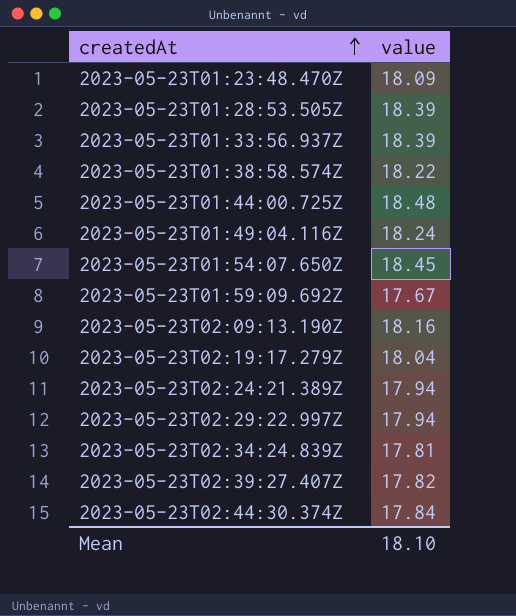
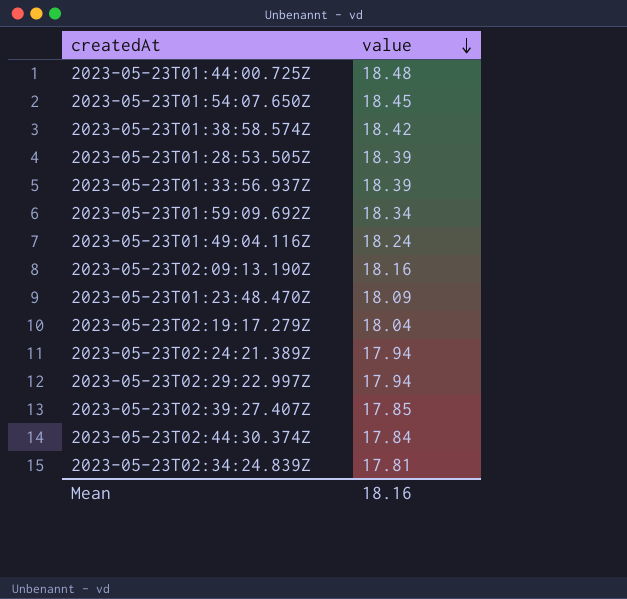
row order: createdAt ascending -> value descending
2023-05-23T01:38:58.574Z | value: 18.22 -> 18.42
2023-05-23T01:59:09.692Z | value: 17.67 -> 18.34
2023-05-23T02:39:27.407Z | value: 17.82 -> 17.85
Mean | value: 18.10 -> 18.16

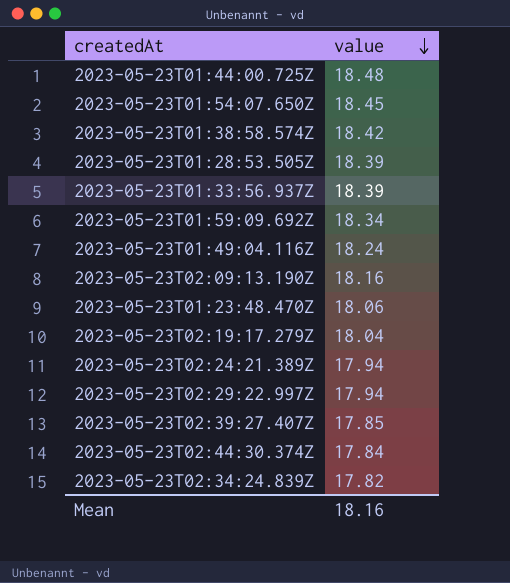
2023-05-23T01:23:48.470Z | value: 18.09 -> 18.06
2023-05-23T02:34:24.839Z | value: 17.81 -> 17.82

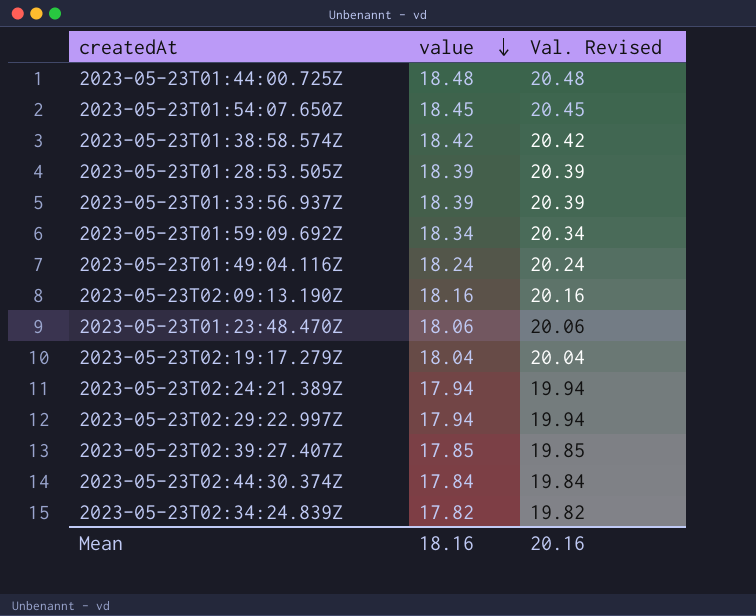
column Val. Revised | formula: none -> [value] + 2

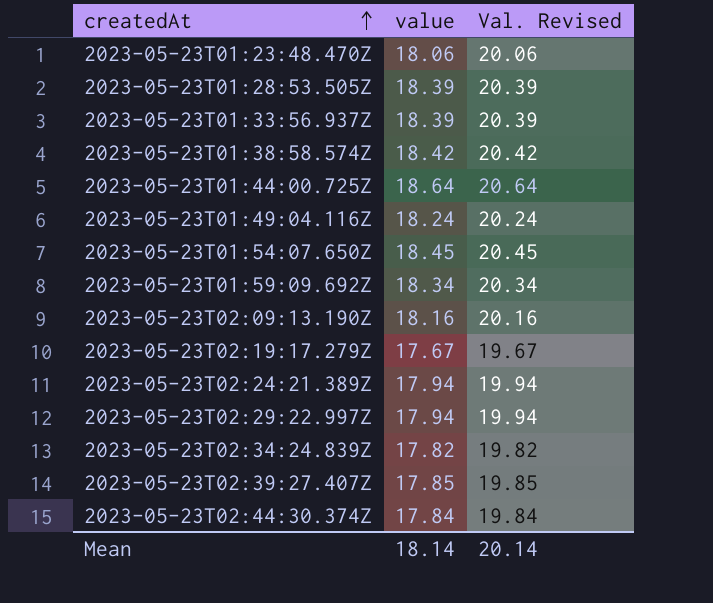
row order: value descending -> createdAt ascending
2023-05-23T01:44:00.725Z | value: 18.48 -> 18.64
2023-05-23T01:44:00.725Z | Val. Revised: 20.48 -> 20.64
2023-05-23T02:19:17.279Z | value: 18.04 -> 17.67
2023-05-23T02:19:17.279Z | Val. Revised: 20.04 -> 19.67
Mean | value: 18.16 -> 18.14
Mean | Val. Revised: 20.16 -> 20.14

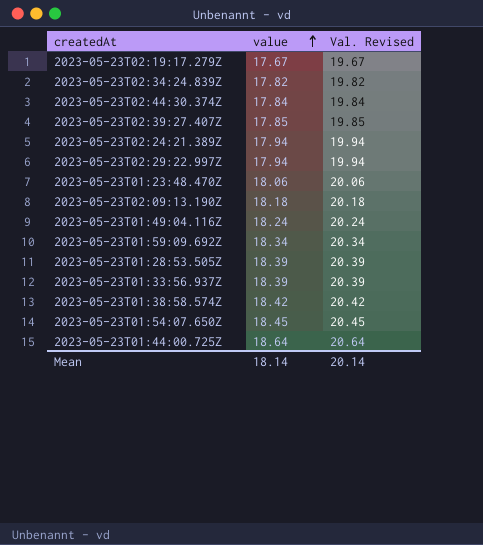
row order: createdAt ascending -> value ascending
2023-05-23T02:09:13.190Z | value: 18.16 -> 18.18
2023-05-23T02:09:13.190Z | Val. Revised: 20.16 -> 20.18

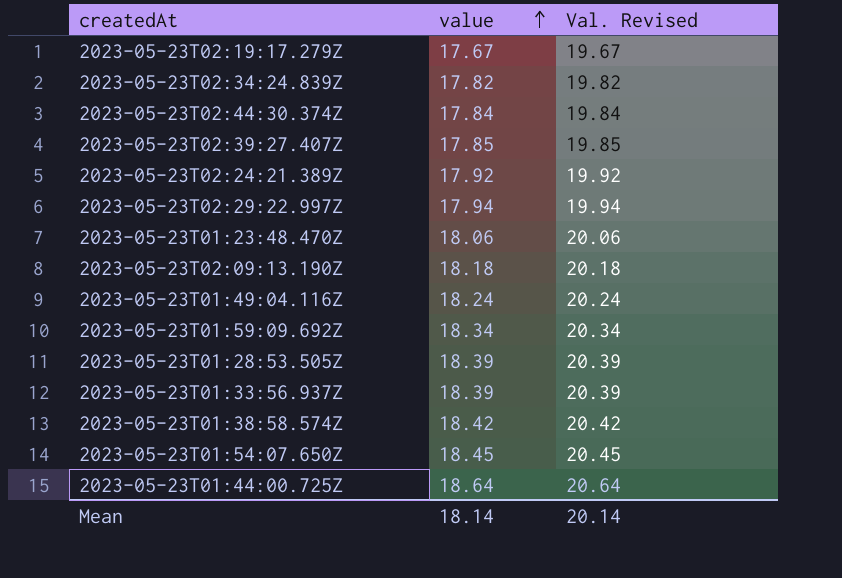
2023-05-23T02:24:21.389Z | value: 17.94 -> 17.92
2023-05-23T02:24:21.389Z | Val. Revised: 19.94 -> 19.92

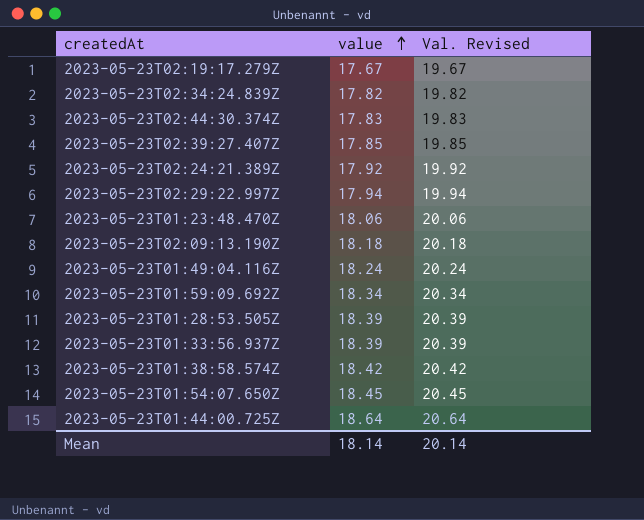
2023-05-23T02:44:30.374Z | value: 17.84 -> 17.83
2023-05-23T02:44:30.374Z | Val. Revised: 19.84 -> 19.83

